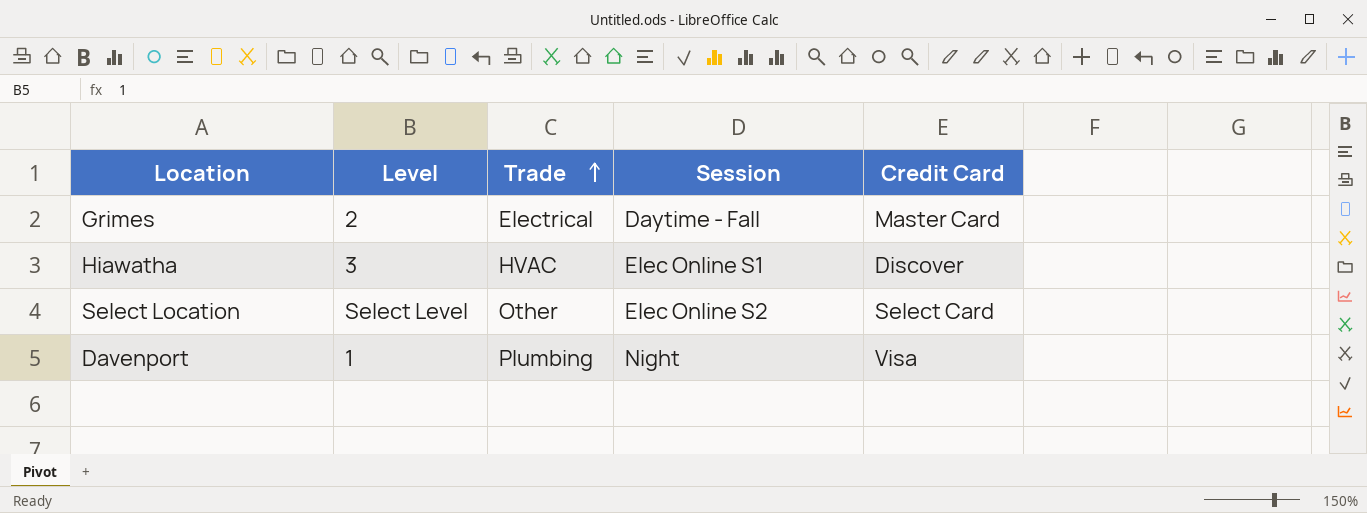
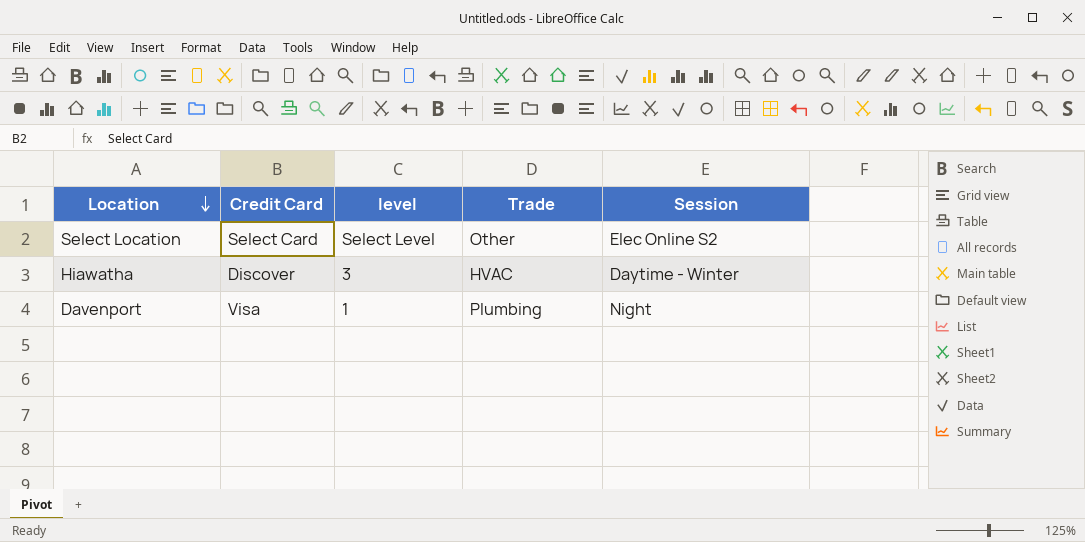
row order: Trade ascending -> Location descending
column Credit Card | position: 5 -> 2
column name: Level -> level
row Grimes: 2 | Electrical | Daytime - Fall | Master Card -> none
Hiawatha | Session: Elec Online S1 -> Daytime - Winter

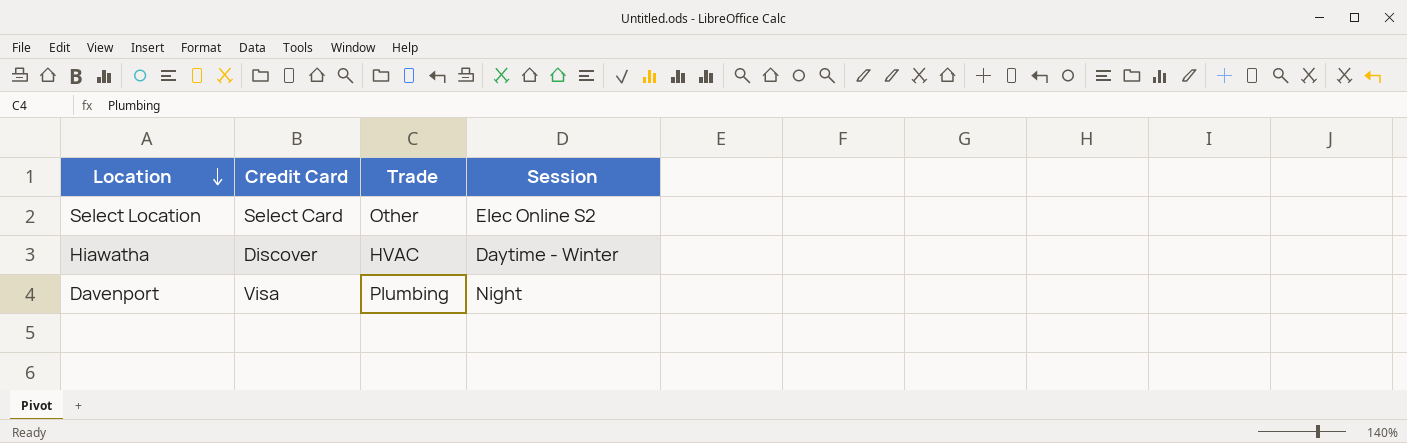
column level | position: 3 -> none

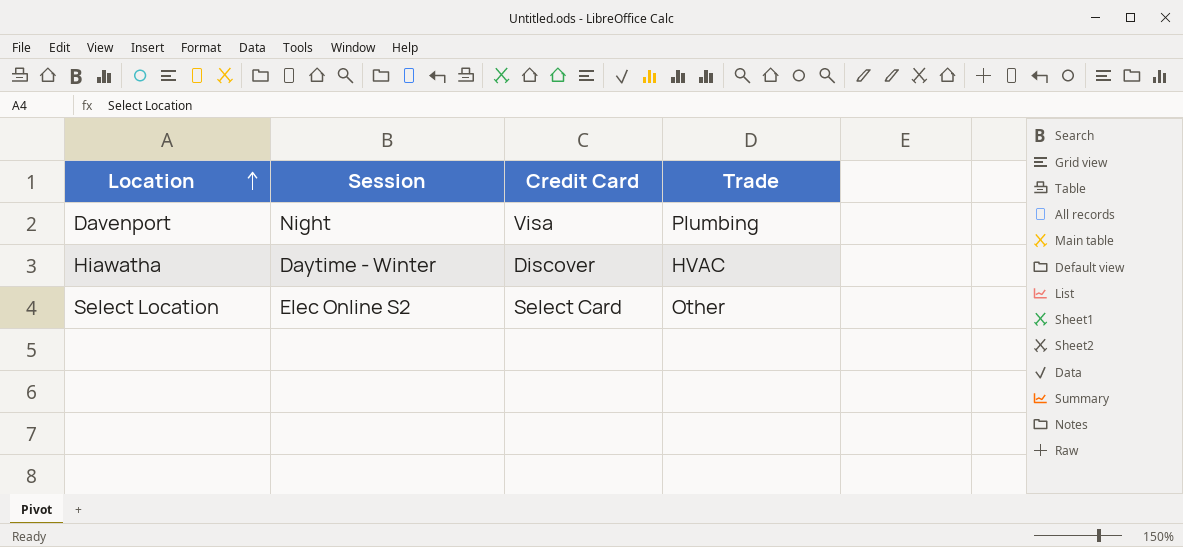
row order: Location descending -> Location ascending
column Session | position: 4 -> 2

